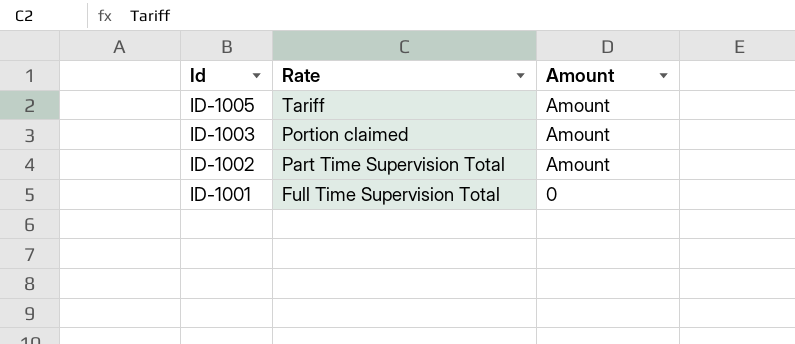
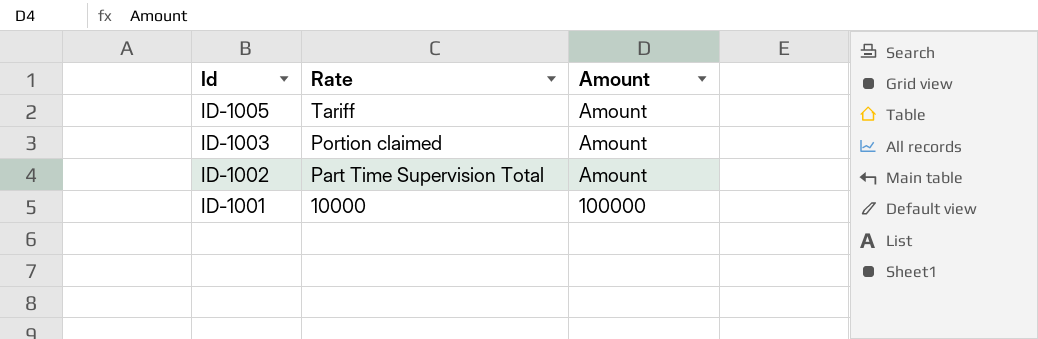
ID-1001 | Rate: Full Time Supervision Total -> 10000
ID-1001 | Amount: 0 -> 100000

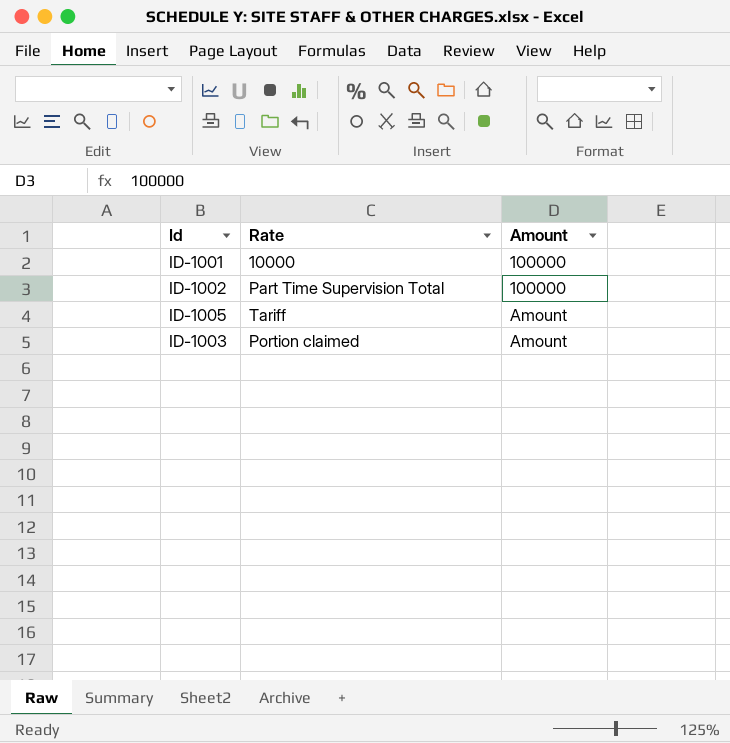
row order: Id descending -> Amount ascending
ID-1002 | Amount: Amount -> 100000

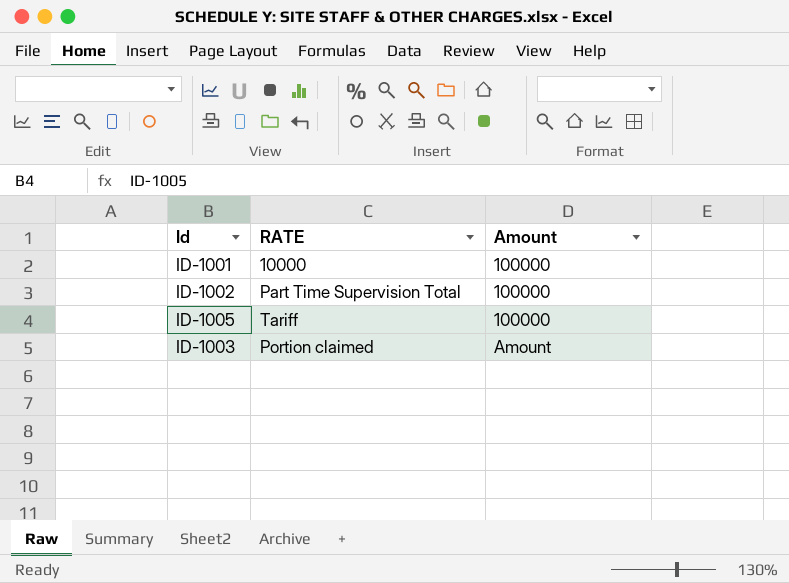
column name: Rate -> RATE
ID-1005 | Amount: Amount -> 100000

